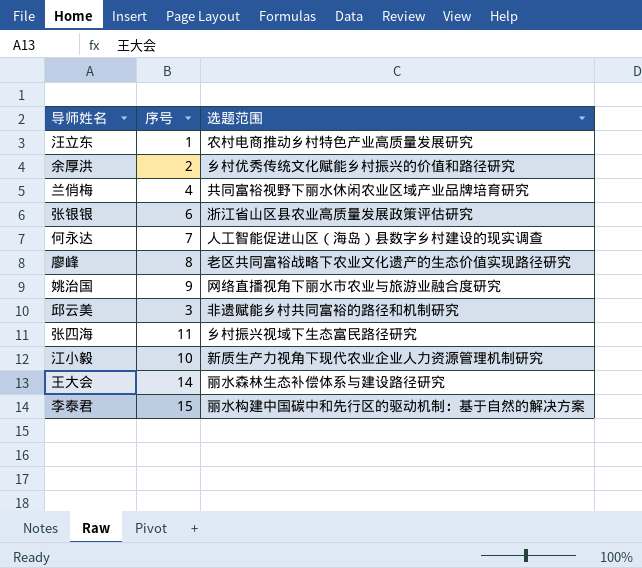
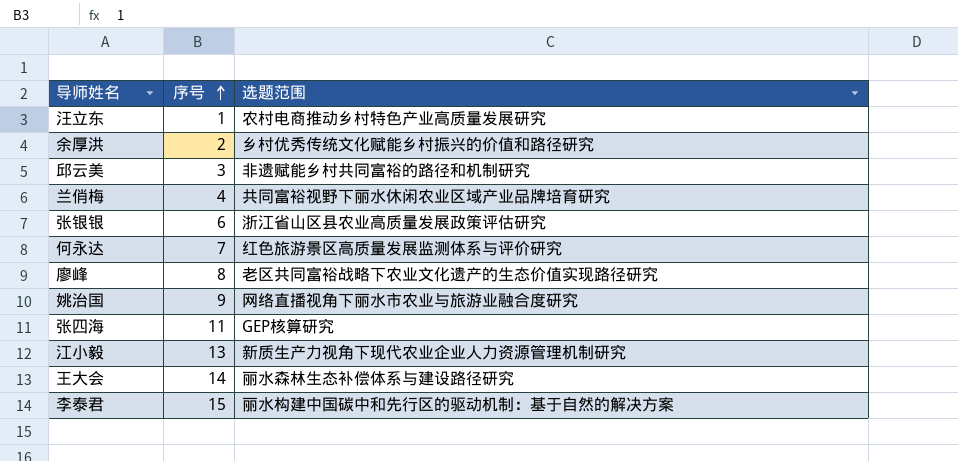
row order: none -> 序号 ascending
何永达 | 选题范围: 人工智能促进山区（海岛）县数字乡村建设的现实调查 -> 红色旅游景区高质量发展监测体系与评价研究
张四海 | 选题范围: 乡村振兴视域下生态富民路径研究 -> GEP核算研究
江小毅 | 序号: 10 -> 13

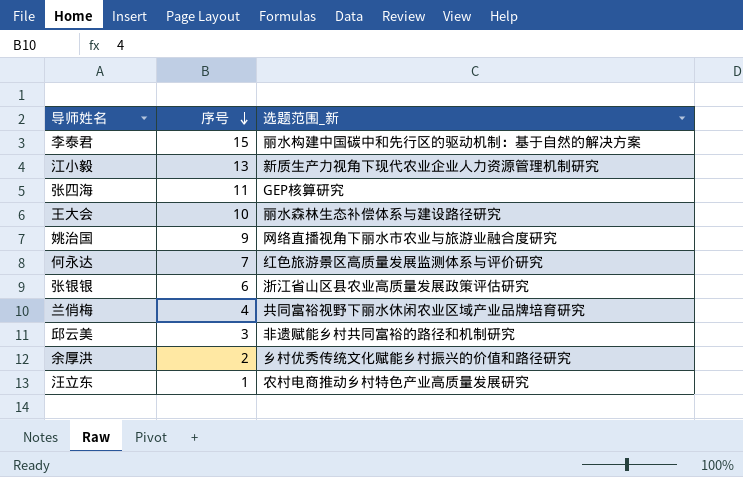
row order: 序号 ascending -> 序号 descending
column name: 选题范围 -> 选题范围_新
row 廖峰: 8 | 老区共同富裕战略下农业文化遗产的生态价值实现路径研究 -> none
王大会 | 序号: 14 -> 10

